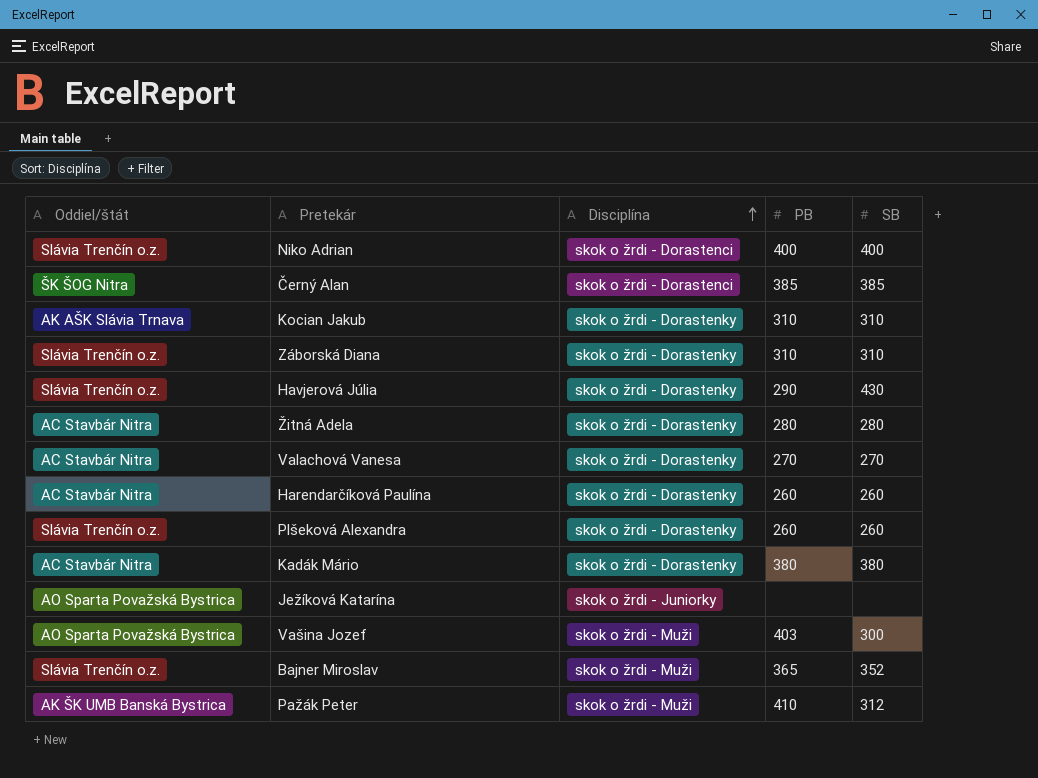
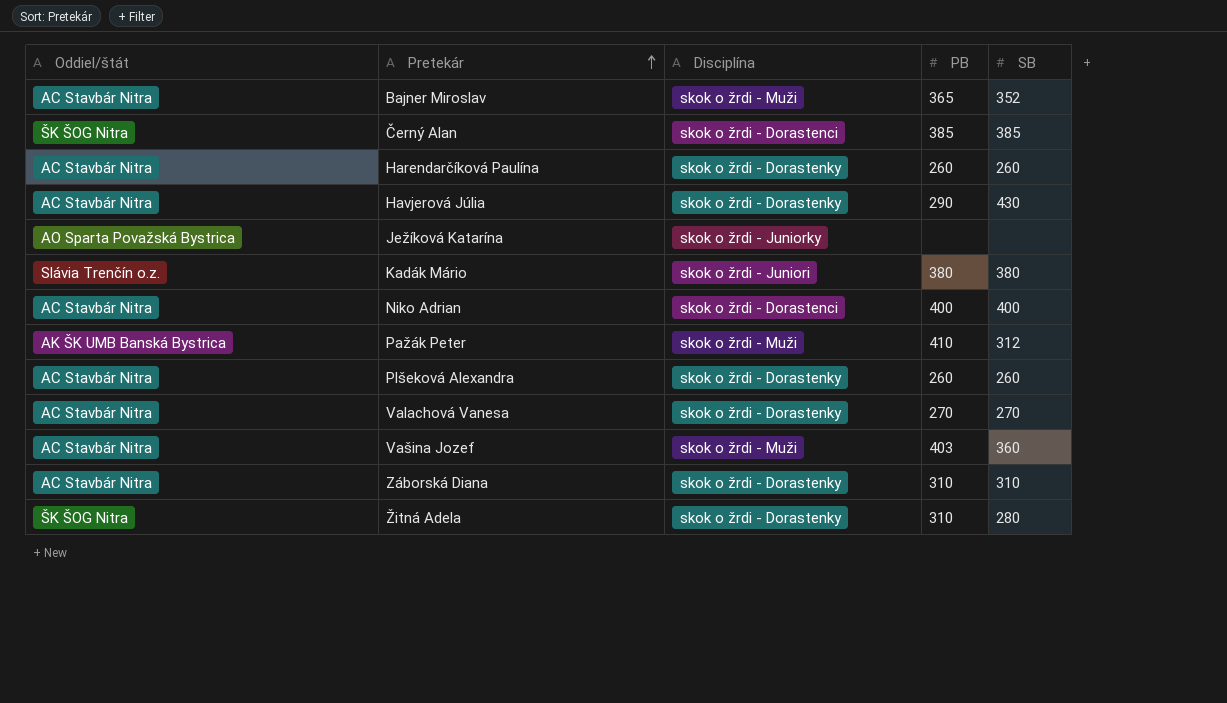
row order: Disciplína ascending -> Pretekár ascending
row Kocian Jakub: AK AŠK Slávia Trnava | skok o žrdi - Dorastenky | 310 | 310 -> none
Bajner Miroslav | Oddiel/štát: Slávia Trenčín o.z. -> AC Stavbár Nitra
Havjerová Júlia | Oddiel/štát: Slávia Trenčín o.z. -> AC Stavbár Nitra
Kadák Mário | Oddiel/štát: AC Stavbár Nitra -> Slávia Trenčín o.z.
Kadák Mário | Disciplína: skok o žrdi - Dorastenky -> skok o žrdi - Juniori
Niko Adrian | Oddiel/štát: Slávia Trenčín o.z. -> AC Stavbár Nitra
Plšeková Alexandra | Oddiel/štát: Slávia Trenčín o.z. -> AC Stavbár Nitra
Vašina Jozef | Oddiel/štát: AO Sparta Považská Bystrica -> AC Stavbár Nitra
Vašina Jozef | SB: 300 -> 360
Záborská Diana | Oddiel/štát: Slávia Trenčín o.z. -> AC Stavbár Nitra
Žitná Adela | Oddiel/štát: AC Stavbár Nitra -> ŠK ŠOG Nitra
Žitná Adela | PB: 280 -> 310

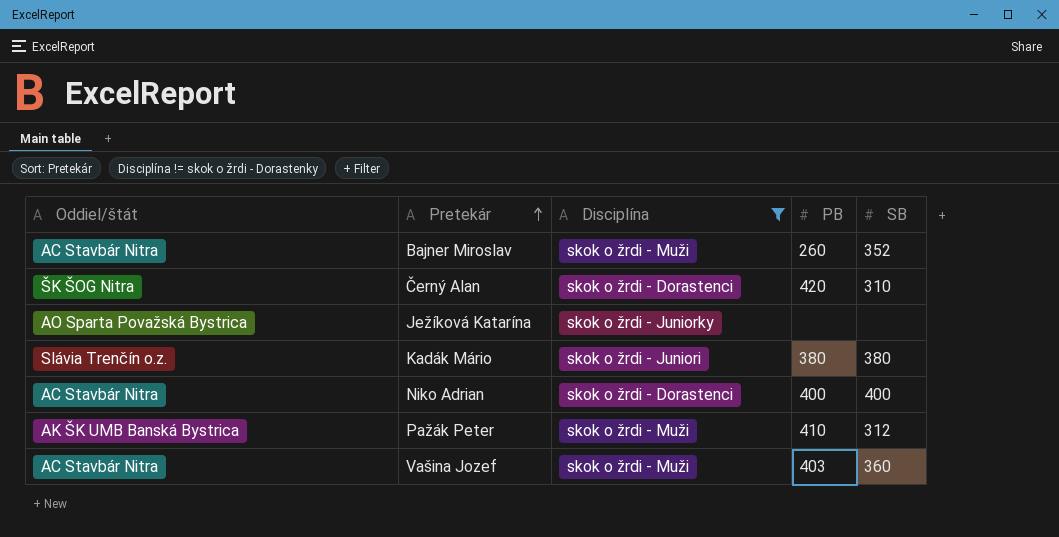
filter: none -> Disciplína != skok o žrdi - Dorastenky
Bajner Miroslav | PB: 365 -> 260
Černý Alan | PB: 385 -> 420
Černý Alan | SB: 385 -> 310

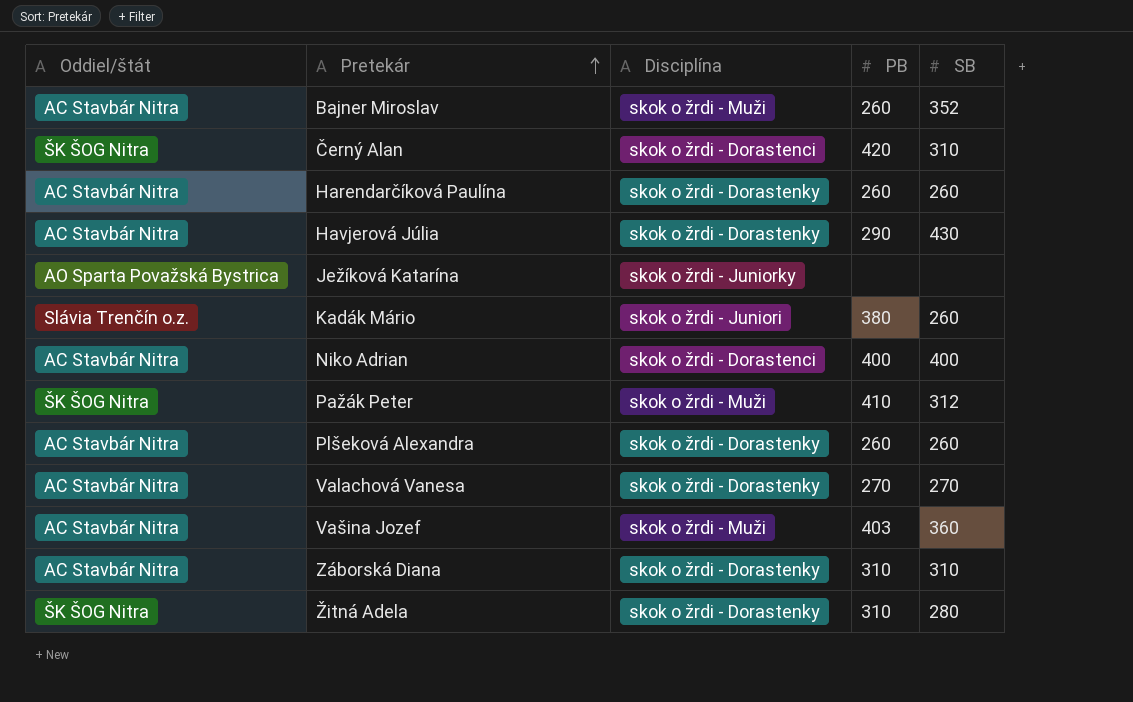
filter: Disciplína != skok o žrdi - Dorastenky -> none
Kadák Mário | SB: 380 -> 260
Pažák Peter | Oddiel/štát: AK ŠK UMB Banská Bystrica -> ŠK ŠOG Nitra

